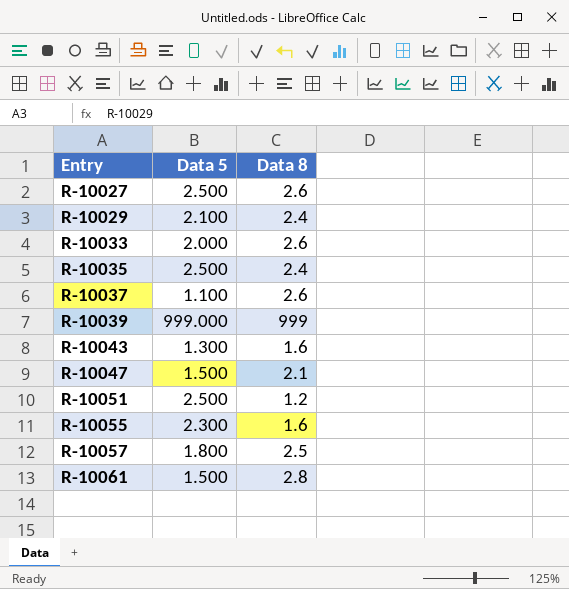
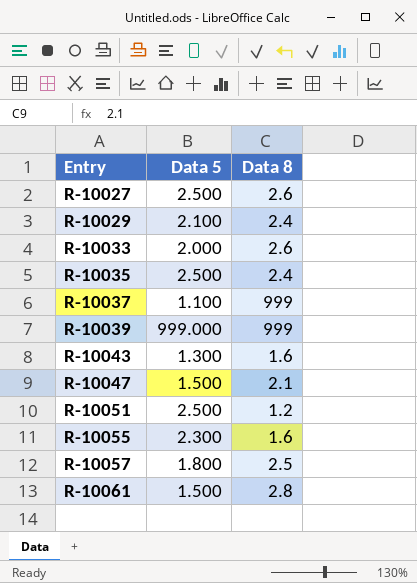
R-10037 | Data 8: 2.6 -> 999

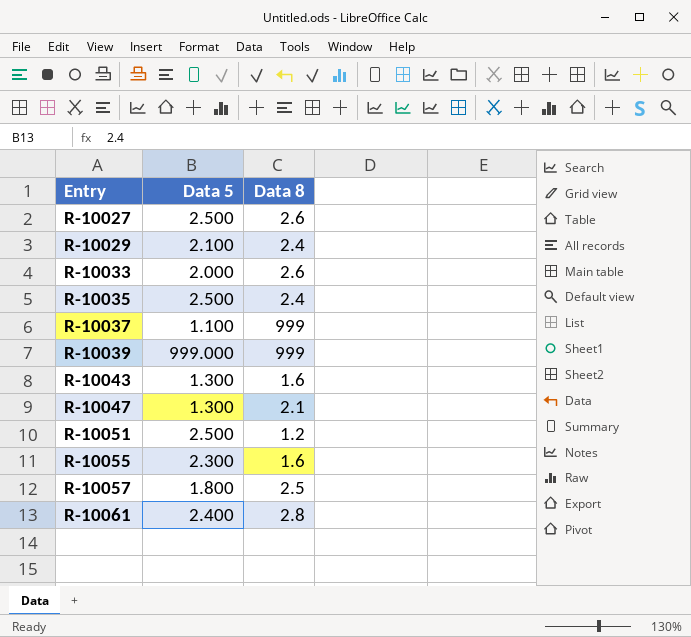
R-10047 | Data 5: 1.500 -> 1.300
R-10061 | Data 5: 1.500 -> 2.400

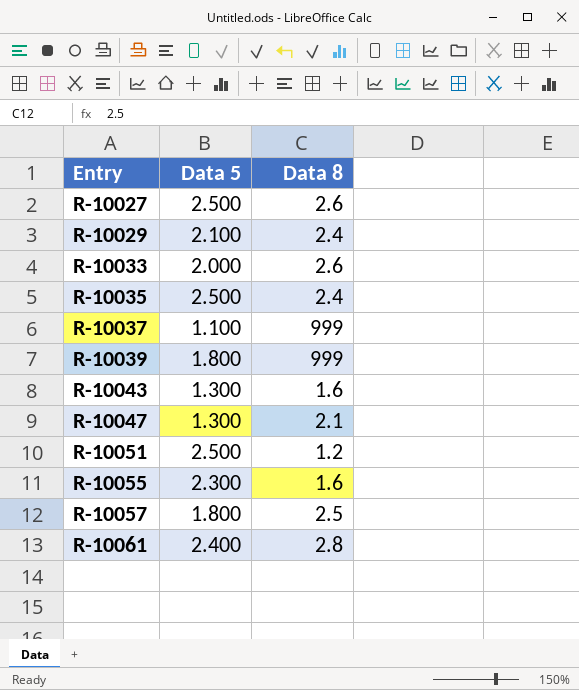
R-10039 | Data 5: 999.000 -> 1.800

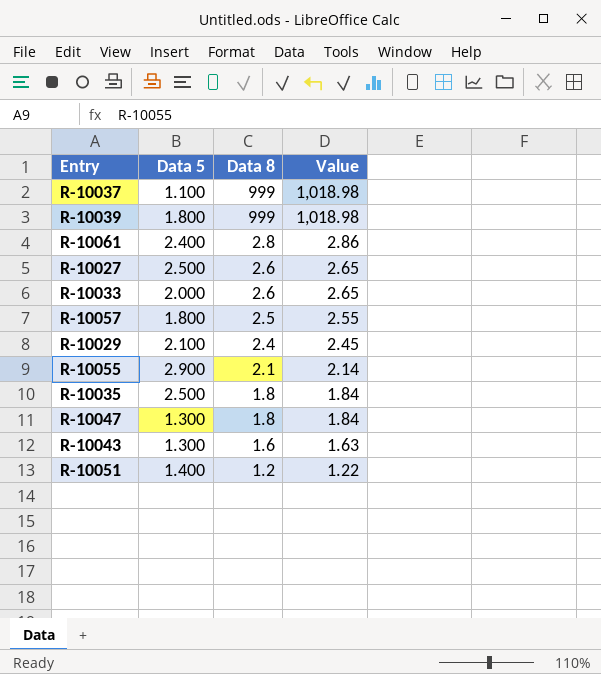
row order: Entry ascending -> Data 8 descending
column Value | formula: none -> [Data 8] * 1.02
R-10055 | Data 5: 2.300 -> 2.900
R-10055 | Data 8: 1.6 -> 2.1
R-10035 | Data 8: 2.4 -> 1.8
R-10047 | Data 8: 2.1 -> 1.8
R-10051 | Data 5: 2.500 -> 1.400

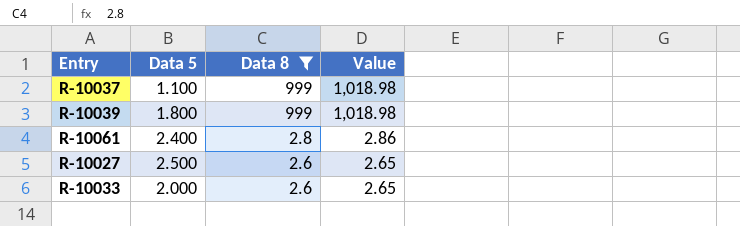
filter: none -> Data 8 >= 2.6

